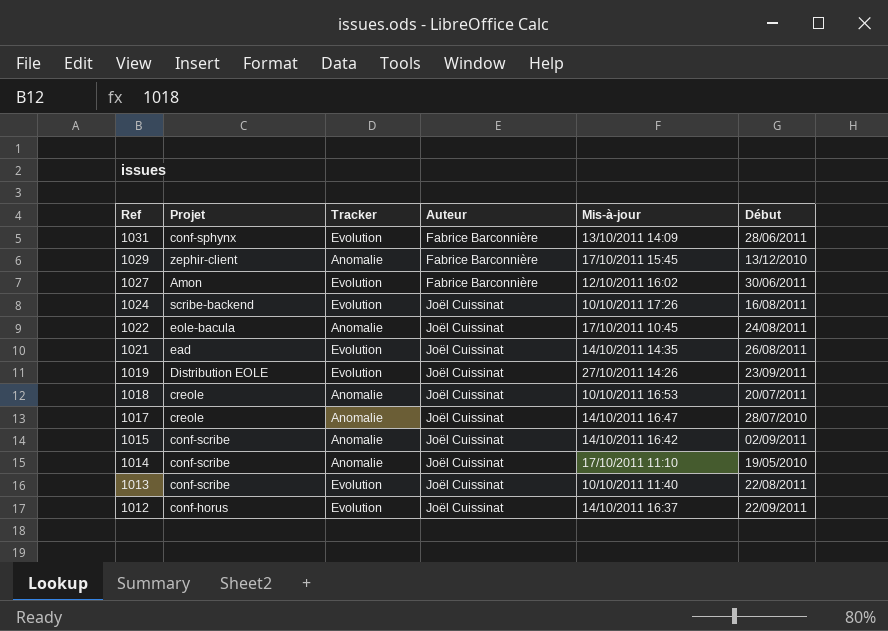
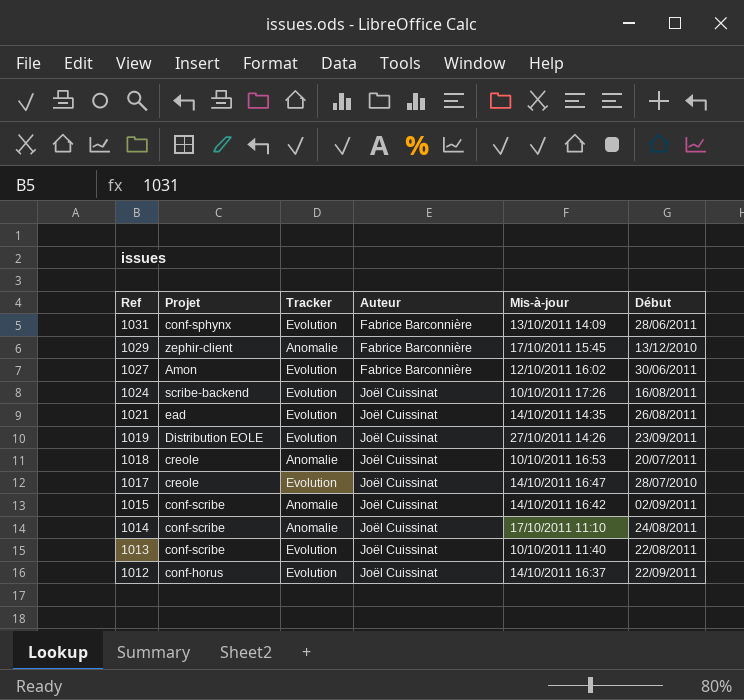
row 1022: eole-bacula | Anomalie | Joël Cuissinat | 17/10/2011 10:45 | 24/08/2011 -> none
1017 | Tracker: Anomalie -> Evolution
1014 | Début: 19/05/2010 -> 24/08/2011

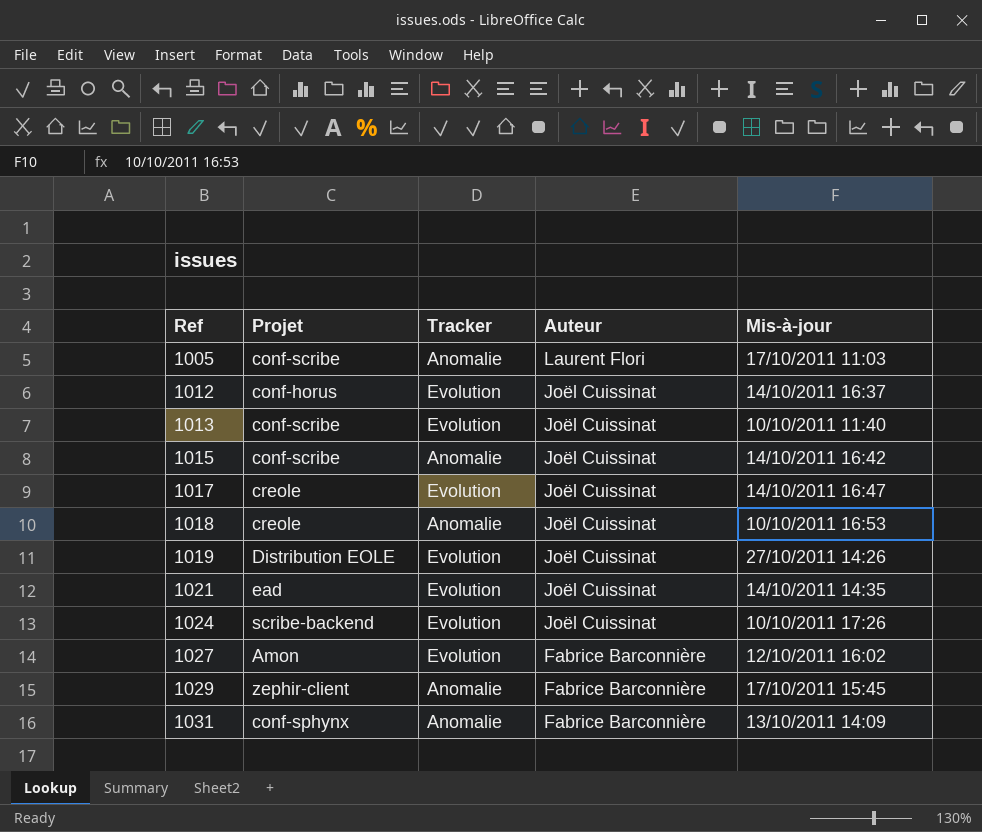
row order: Ref descending -> Ref ascending
column Début | position: 6 -> none
row 1014: conf-scribe | Anomalie | Joël Cuissinat | 17/10/2011 11:10 | 24/08/2011 -> none
row 1005: none -> conf-scribe | Anomalie | Laurent Flori | 17/10/2011 11:03
1031 | Tracker: Evolution -> Anomalie

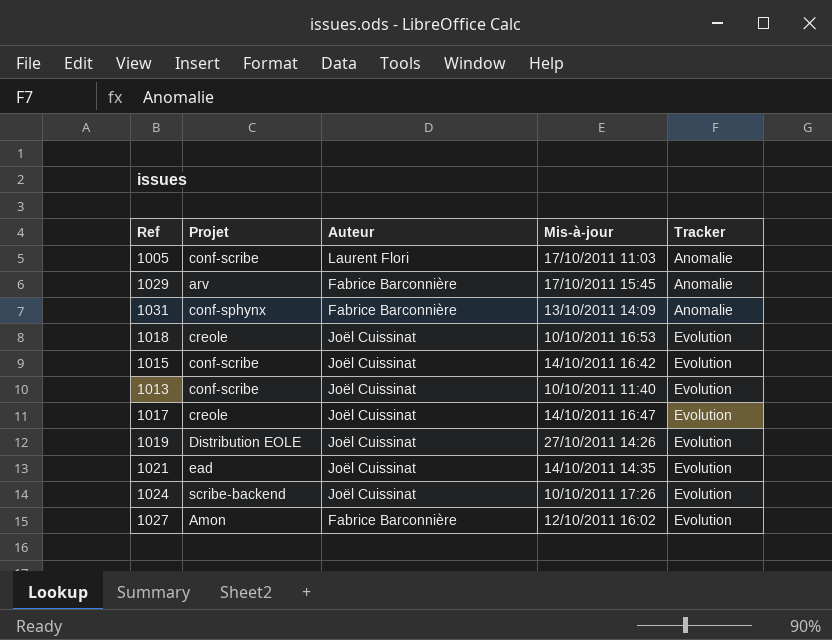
row order: Ref ascending -> Tracker ascending
column Tracker | position: 3 -> 5
row 1012: conf-horus | Evolution | Joël Cuissinat | 14/10/2011 16:37 -> none
1029 | Projet: zephir-client -> arv
1018 | Tracker: Anomalie -> Evolution
1015 | Tracker: Anomalie -> Evolution

